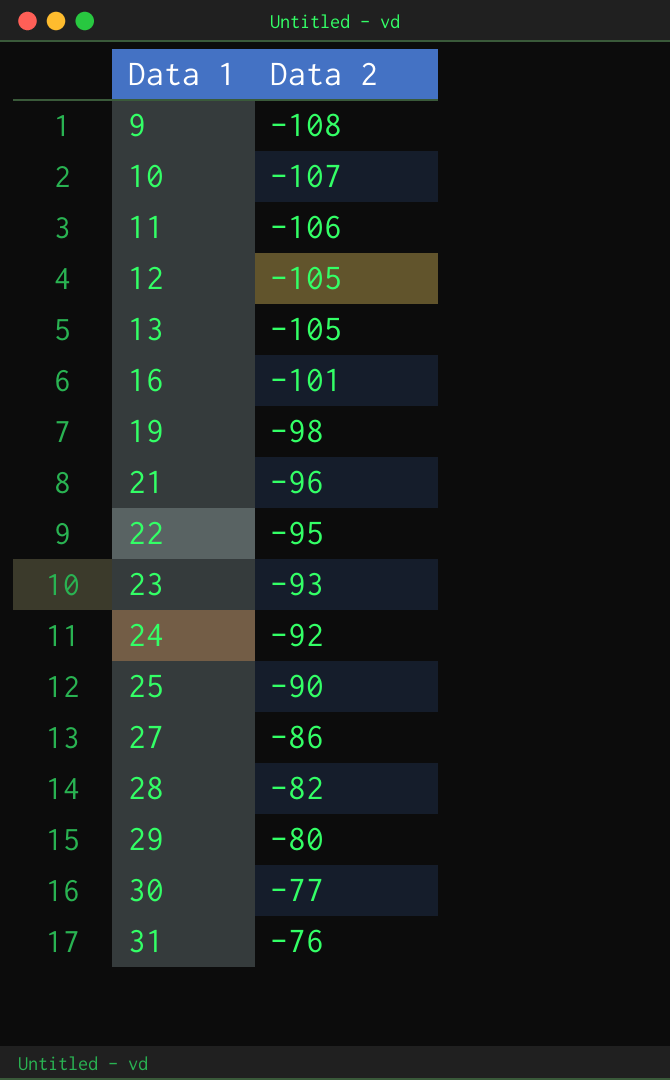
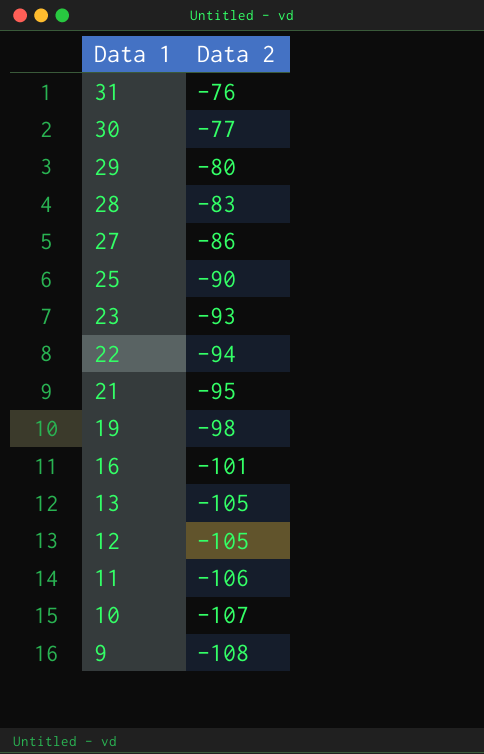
row order: Data 1 ascending -> Data 1 descending
row 24: -92 -> none
28 | Data 2: -82 -> -83
22 | Data 2: -95 -> -94
21 | Data 2: -96 -> -95

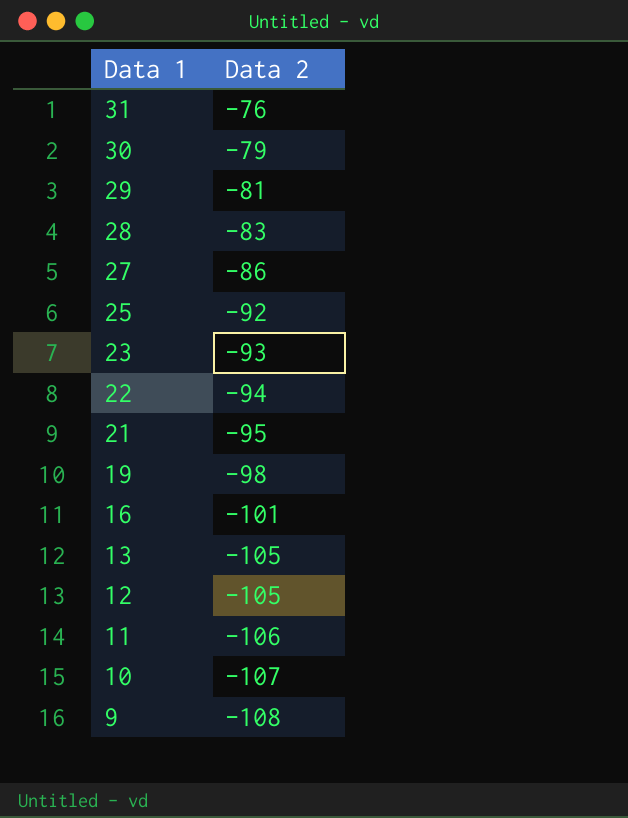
30 | Data 2: -77 -> -79
29 | Data 2: -80 -> -81
25 | Data 2: -90 -> -92

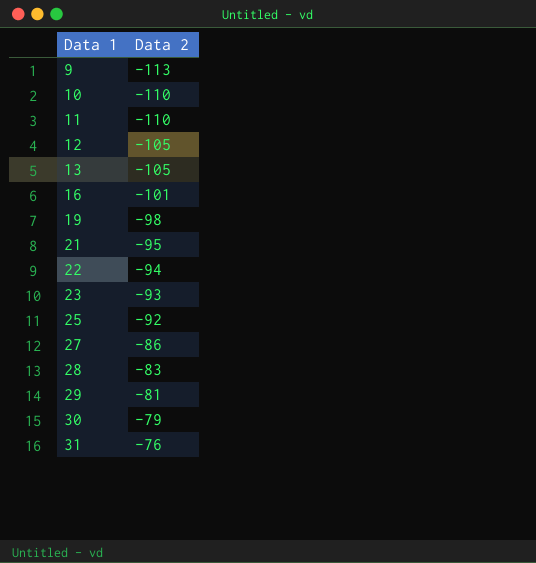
row order: Data 1 descending -> Data 1 ascending
9 | Data 2: -108 -> -113
10 | Data 2: -107 -> -110
11 | Data 2: -106 -> -110

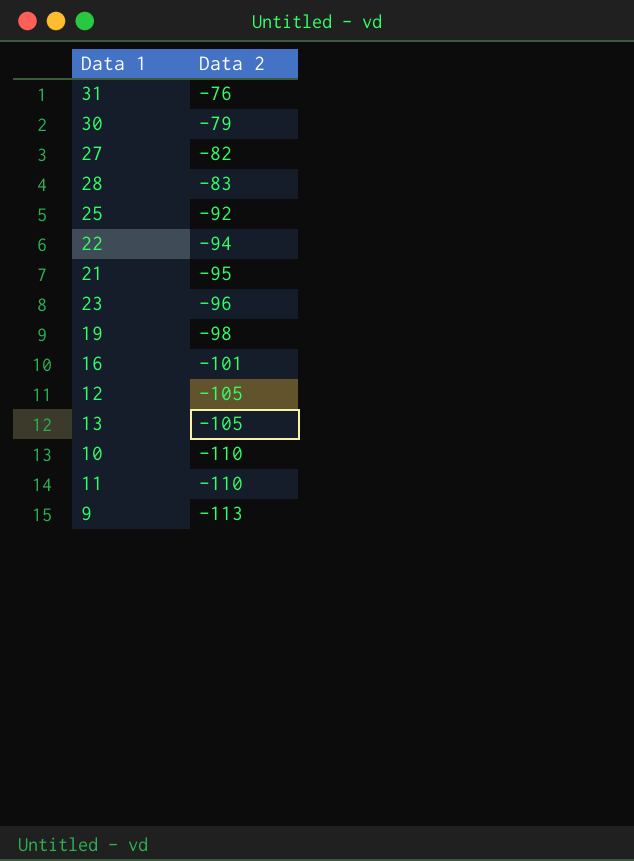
row order: Data 1 ascending -> Data 2 descending
row 29: -81 -> none
27 | Data 2: -86 -> -82
23 | Data 2: -93 -> -96

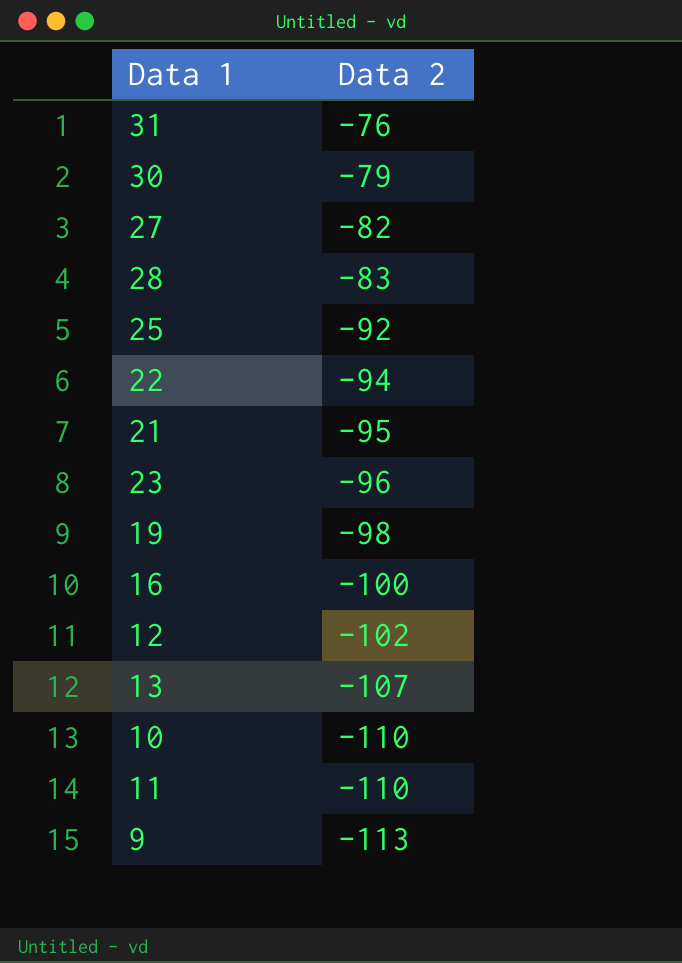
16 | Data 2: -101 -> -100
12 | Data 2: -105 -> -102
13 | Data 2: -105 -> -107

